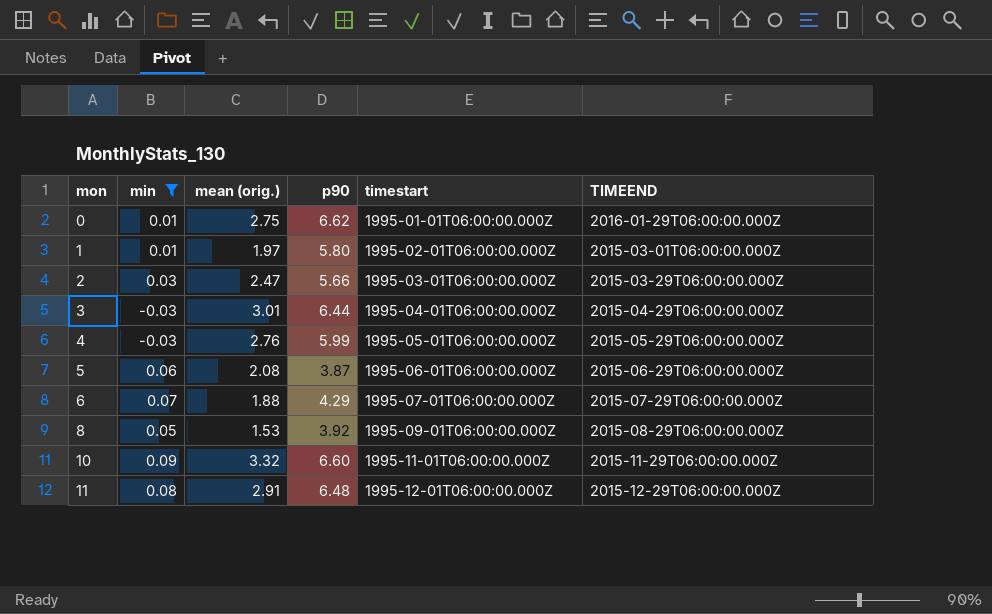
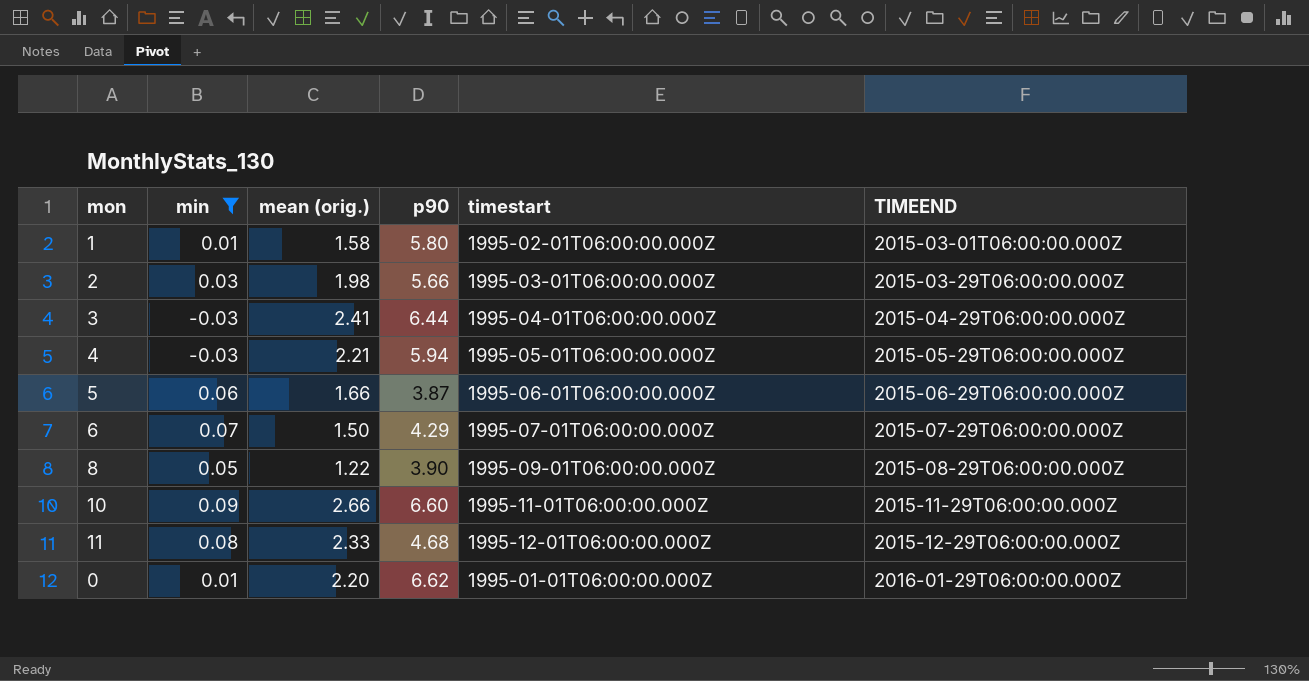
row order: mon ascending -> TIMEEND ascending
1 | mean (orig.): 1.97 -> 1.58
2 | mean (orig.): 2.47 -> 1.98
3 | mean (orig.): 3.01 -> 2.41
4 | mean (orig.): 2.76 -> 2.21
4 | p90: 5.99 -> 5.94
5 | mean (orig.): 2.08 -> 1.66
6 | mean (orig.): 1.88 -> 1.50
8 | mean (orig.): 1.53 -> 1.22
8 | p90: 3.92 -> 3.90
10 | mean (orig.): 3.32 -> 2.66
11 | mean (orig.): 2.91 -> 2.33
11 | p90: 6.48 -> 4.68
0 | mean (orig.): 2.75 -> 2.20

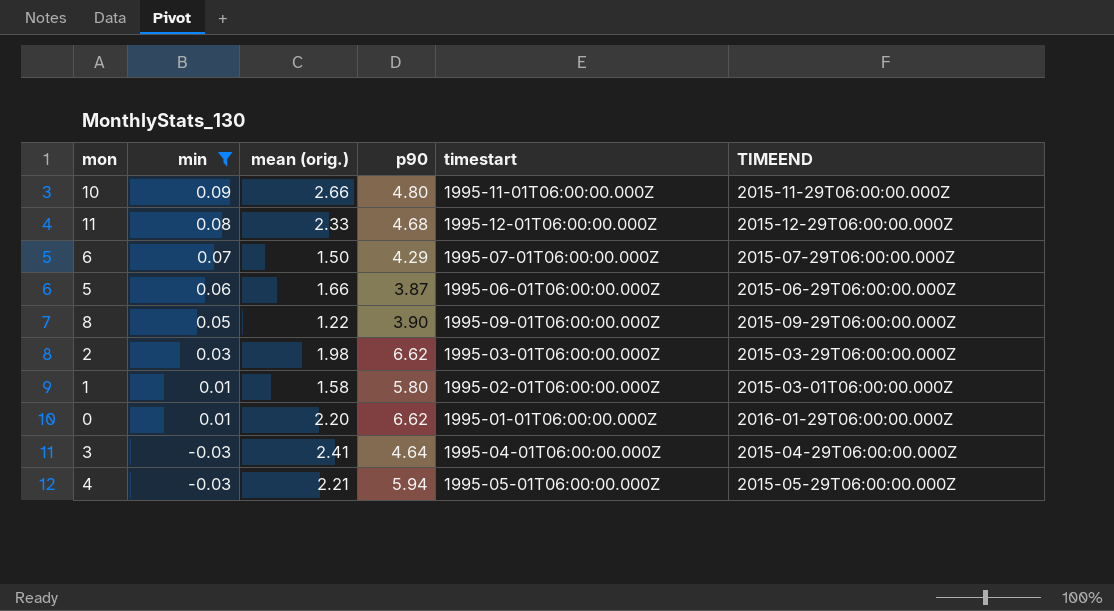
row order: TIMEEND ascending -> min descending
10 | p90: 6.60 -> 4.80
8 | TIMEEND: 2015-08-29T06:00:00.000Z -> 2015-09-29T06:00:00.000Z
2 | p90: 5.66 -> 6.62
3 | p90: 6.44 -> 4.64

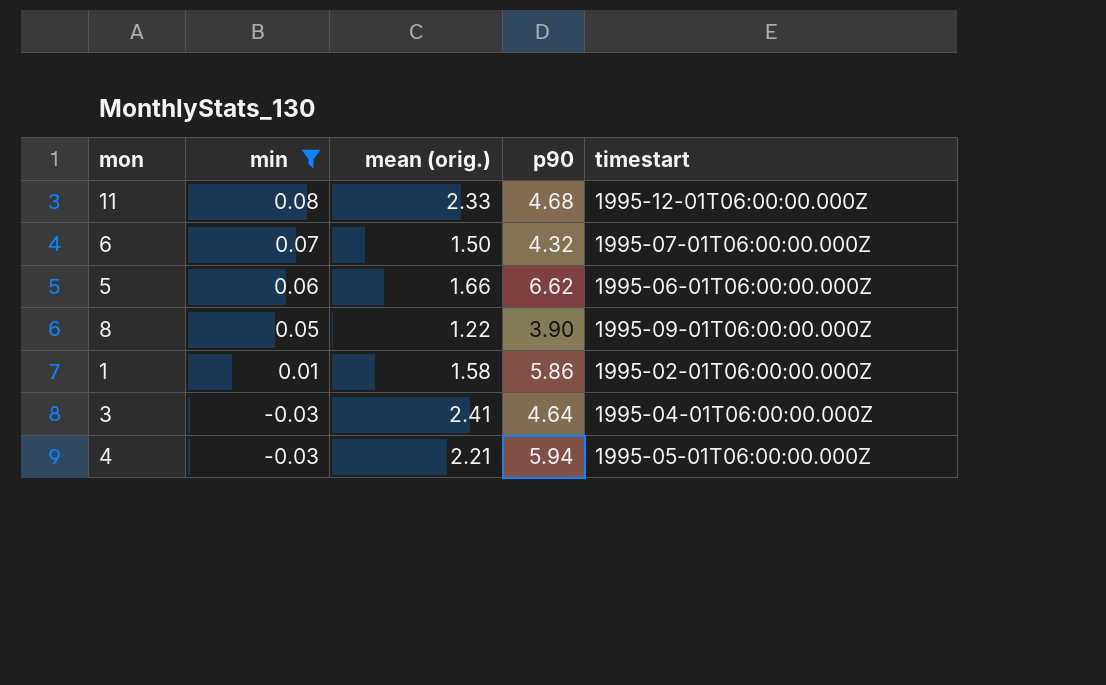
column TIMEEND | position: 6 -> none
row 10: 0.09 | 2.66 | 4.80 | 1995-11-01T06:00:00.000Z | 2015-11-29T06:00:00.000Z -> none
row 2: 0.03 | 1.98 | 6.62 | 1995-03-01T06:00:00.000Z | 2015-03-29T06:00:00.000Z -> none
row 0: 0.01 | 2.20 | 6.62 | 1995-01-01T06:00:00.000Z | 2016-01-29T06:00:00.000Z -> none
6 | p90: 4.29 -> 4.32
5 | p90: 3.87 -> 6.62
1 | p90: 5.80 -> 5.86

